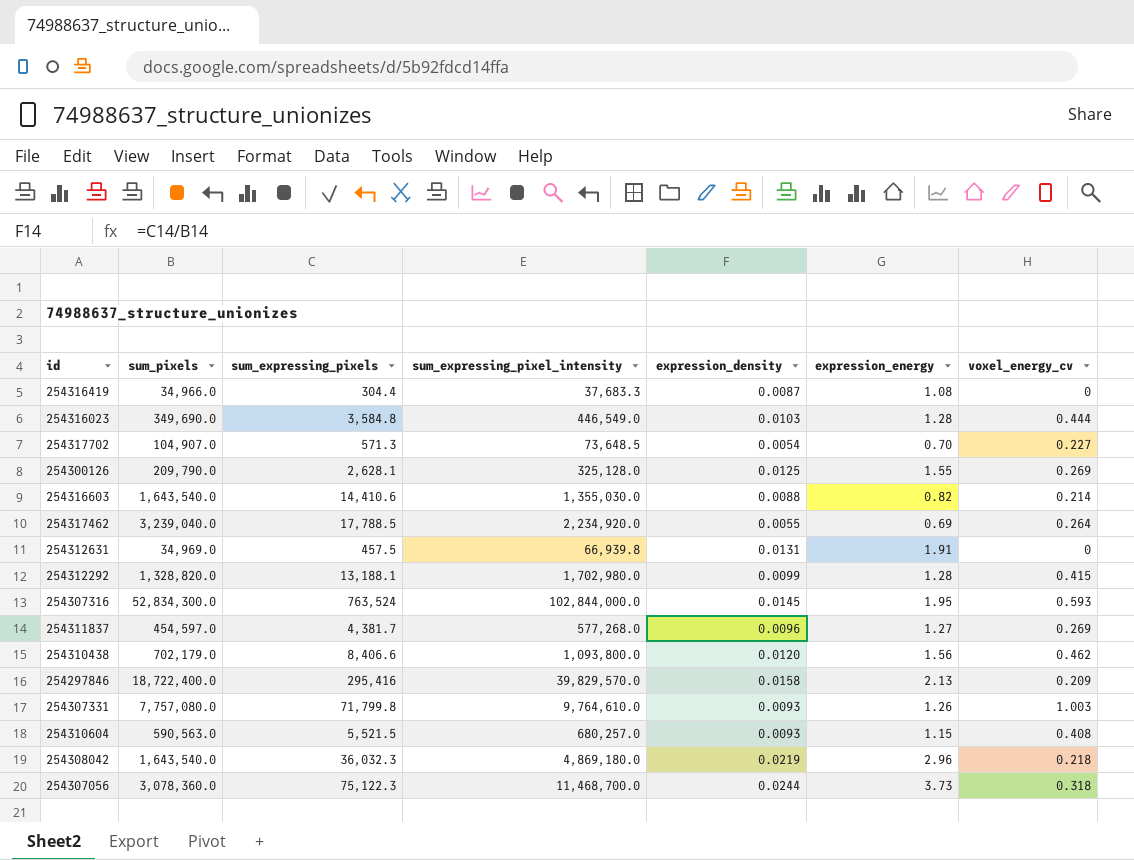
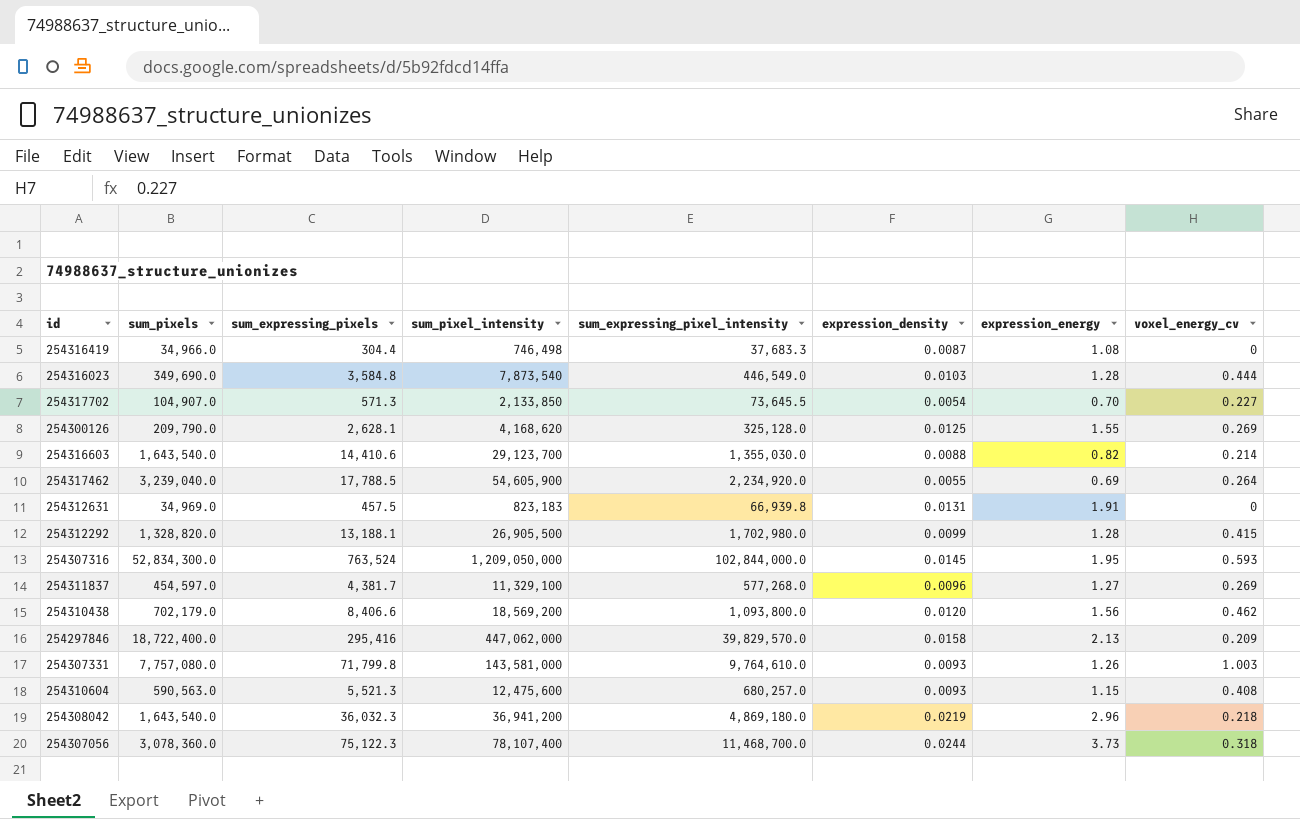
column sum_pixel_intensity | position: none -> 4
254317702 | sum_expressing_pixel_intensity: 73,648.5 -> 73,645.5
254310604 | sum_expressing_pixels: 5,521.5 -> 5,521.3

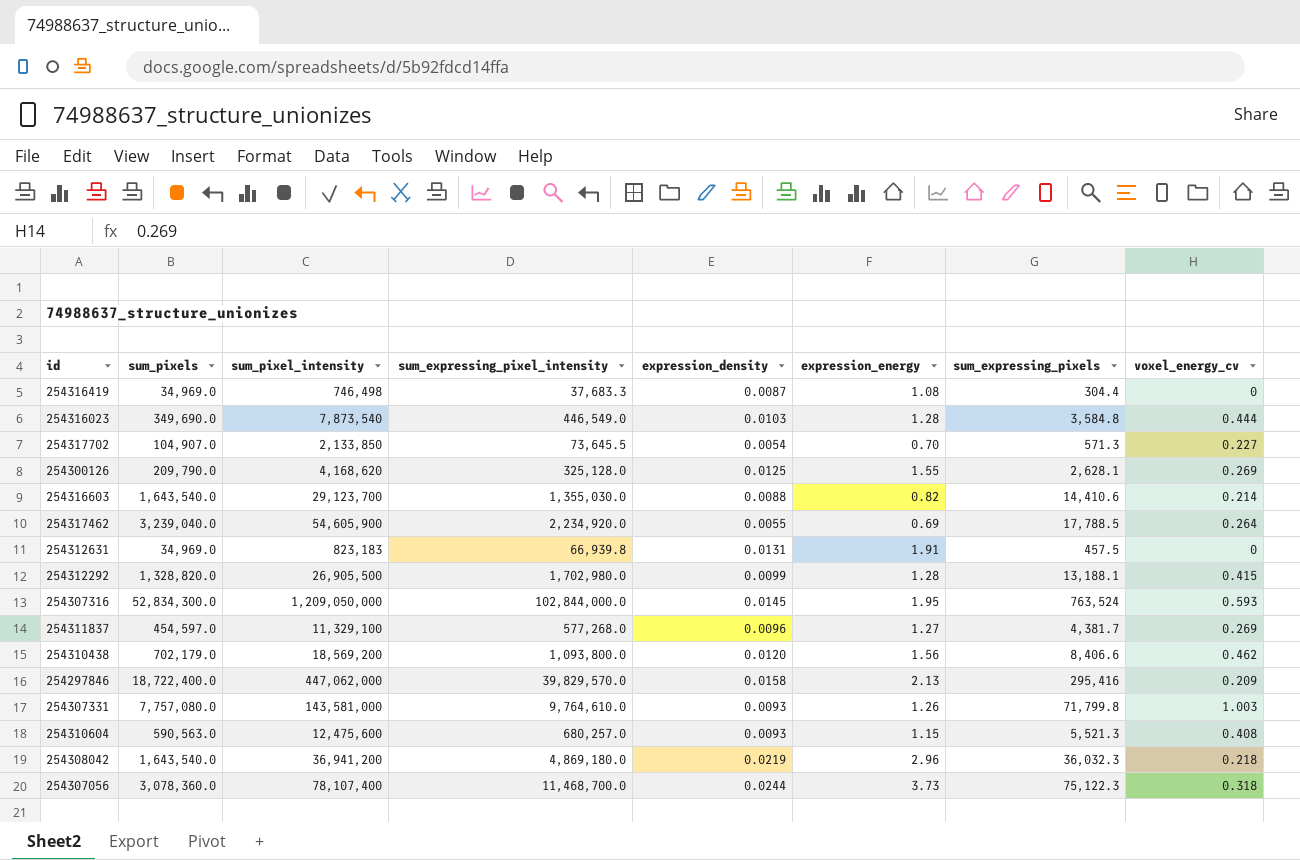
column sum_expressing_pixels | position: 3 -> 7
254316419 | sum_pixels: 34,966.0 -> 34,969.0

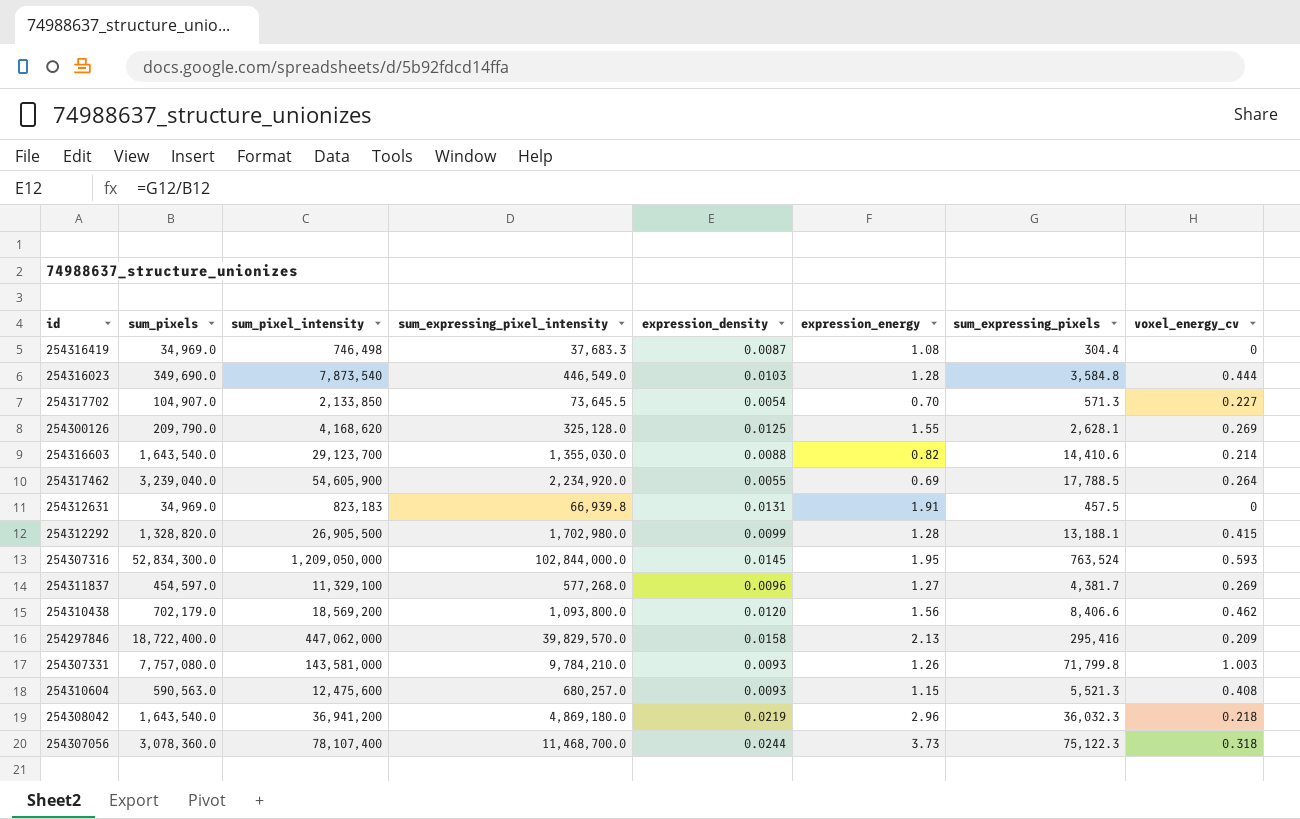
254307331 | sum_expressing_pixel_intensity: 9,764,610.0 -> 9,784,210.0

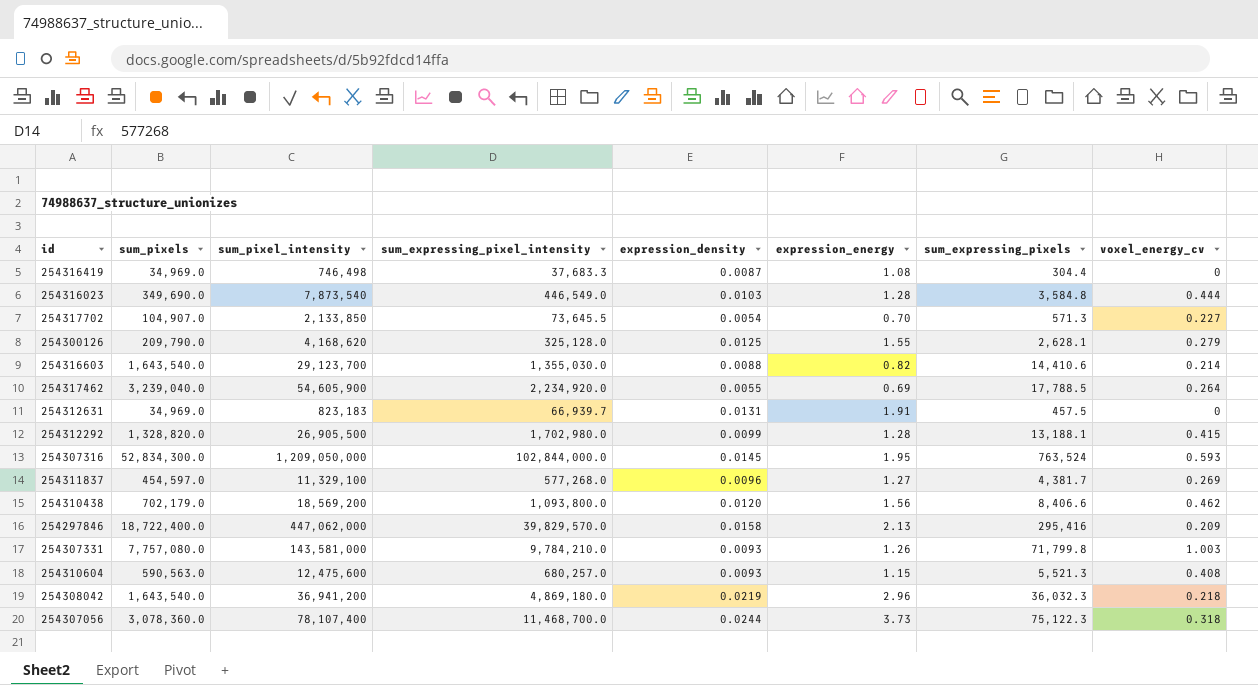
254300126 | voxel_energy_cv: 0.269 -> 0.279
254312631 | sum_expressing_pixel_intensity: 66,939.8 -> 66,939.7

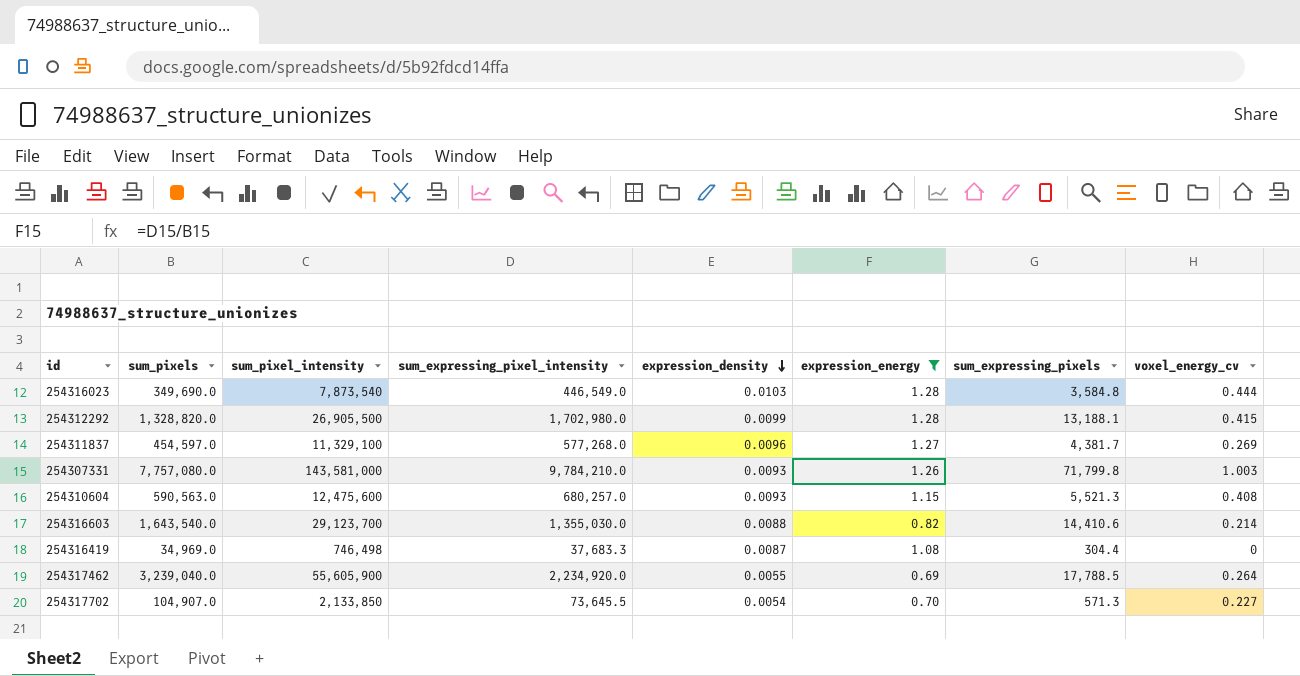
filter: none -> expression_energy <= 1.28
row order: none -> expression_density descending
254317462 | sum_pixel_intensity: 54,605,900 -> 55,605,900

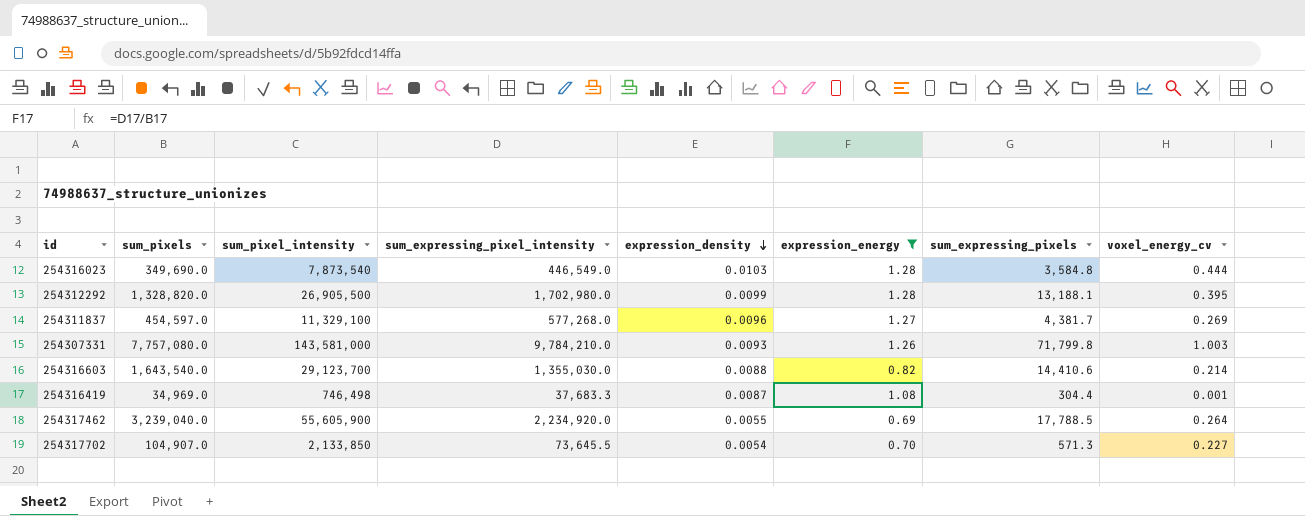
row 254310604: 590,563.0 | 12,475,600 | 680,257.0 | 0.0093 | 1.15 | 5,521.3 | 0.408 -> none
254312292 | voxel_energy_cv: 0.415 -> 0.395
254316419 | voxel_energy_cv: 0 -> 0.001

